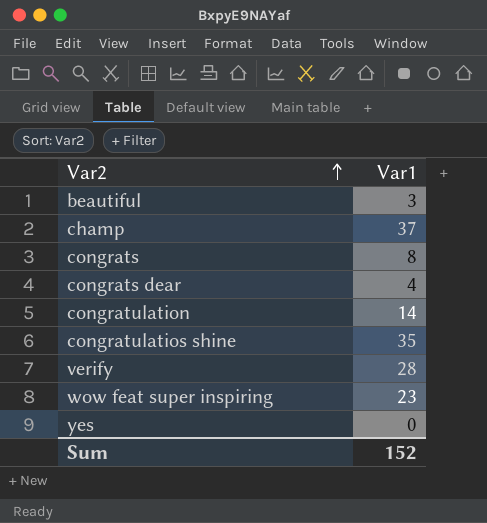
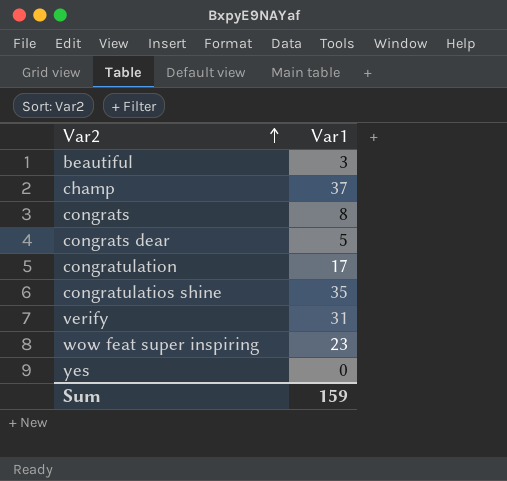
congrats dear | Var1: 4 -> 5
congratulation | Var1: 14 -> 17
verify | Var1: 28 -> 31
Sum | Var1: 152 -> 159

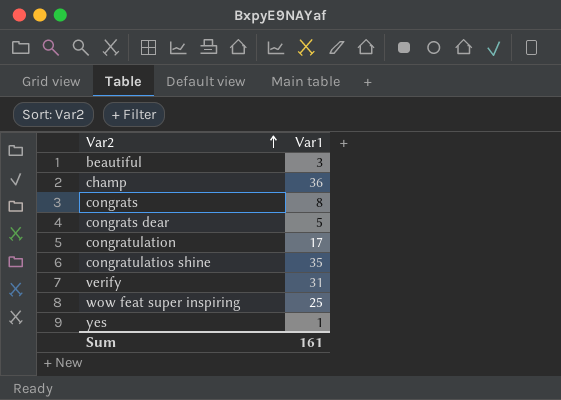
champ | Var1: 37 -> 36
wow feat super inspiring | Var1: 23 -> 25
yes | Var1: 0 -> 1
Sum | Var1: 159 -> 161

